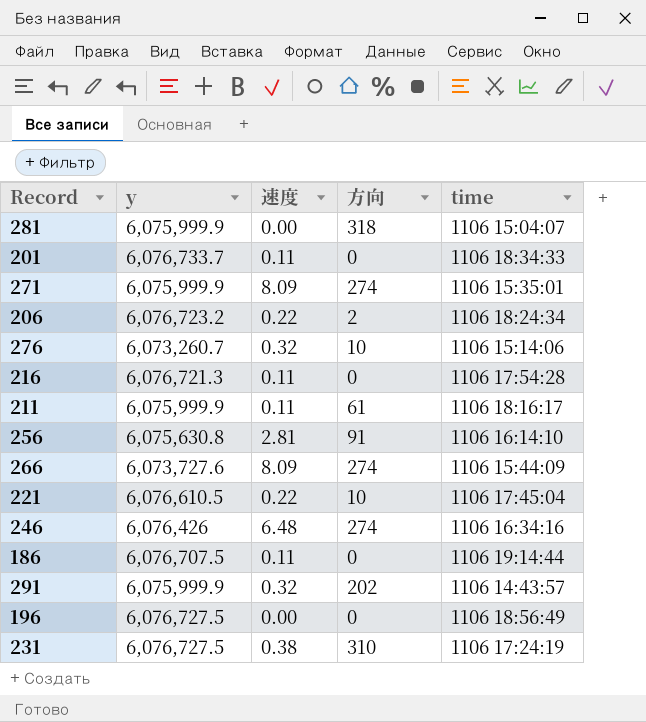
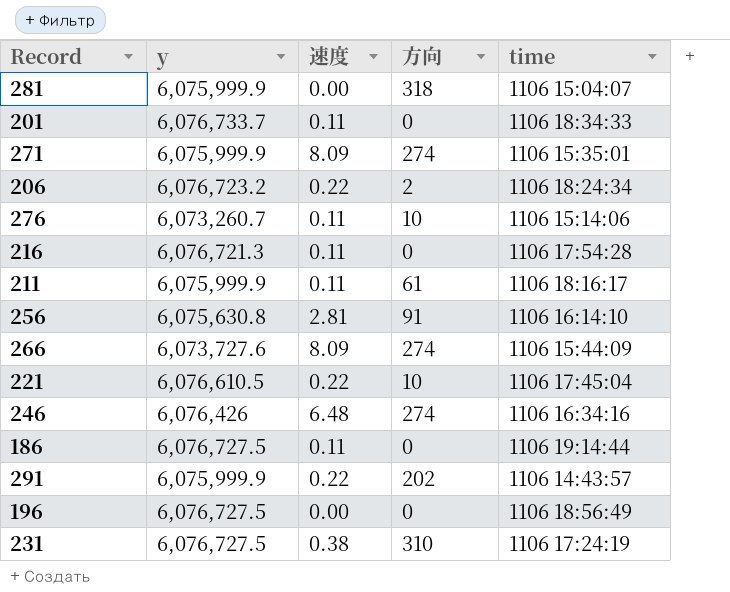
276 | 速度: 0.32 -> 0.11
186 | y: 6,076,707.5 -> 6,076,727.5
291 | 速度: 0.32 -> 0.22

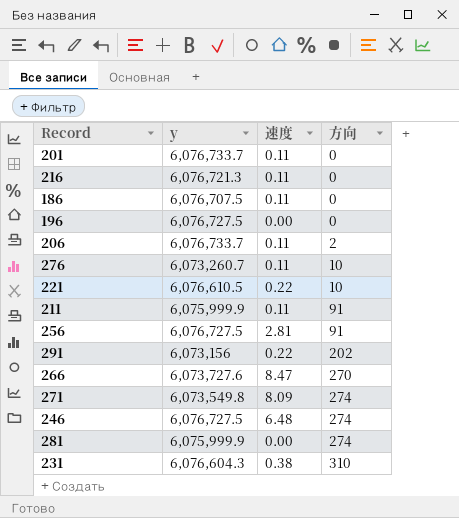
row order: none -> 方向 ascending
column time | position: 5 -> none
186 | y: 6,076,727.5 -> 6,076,707.5
206 | y: 6,076,723.2 -> 6,076,733.7
206 | 速度: 0.22 -> 0.11
211 | 方向: 61 -> 91
256 | y: 6,075,630.8 -> 6,076,727.5
291 | y: 6,075,999.9 -> 6,073,156
266 | 速度: 8.09 -> 8.47
266 | 方向: 274 -> 270
271 | y: 6,075,999.9 -> 6,073,549.8
246 | y: 6,076,426 -> 6,076,727.5
281 | 方向: 318 -> 274
231 | y: 6,076,727.5 -> 6,076,604.3

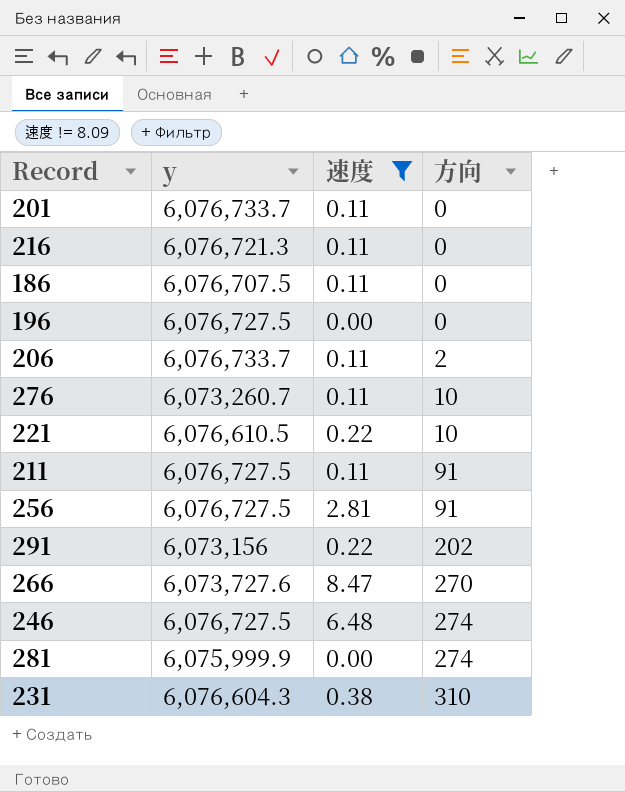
filter: none -> 速度 != 8.09
211 | y: 6,075,999.9 -> 6,076,727.5

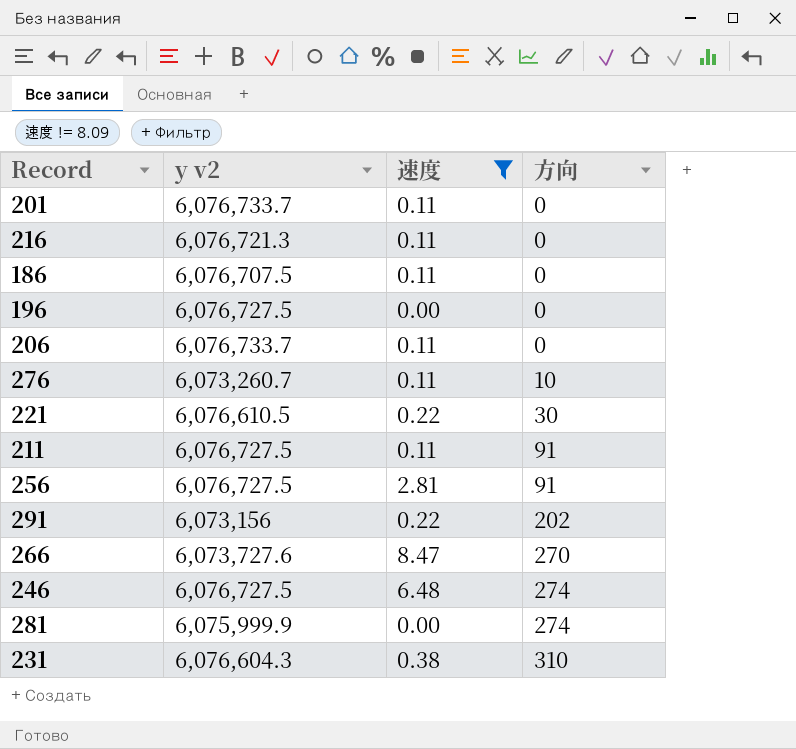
column name: y -> y v2
206 | 方向: 2 -> 0
221 | 方向: 10 -> 30

